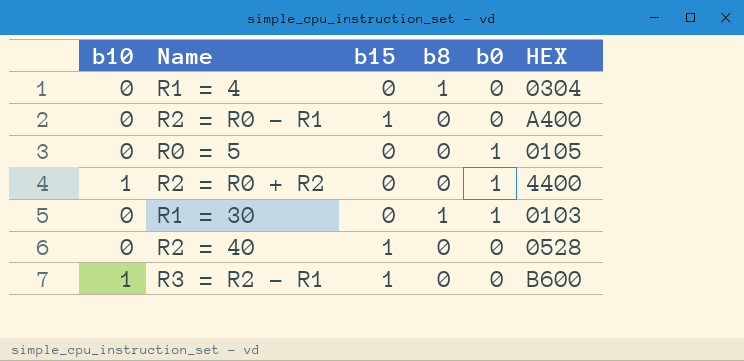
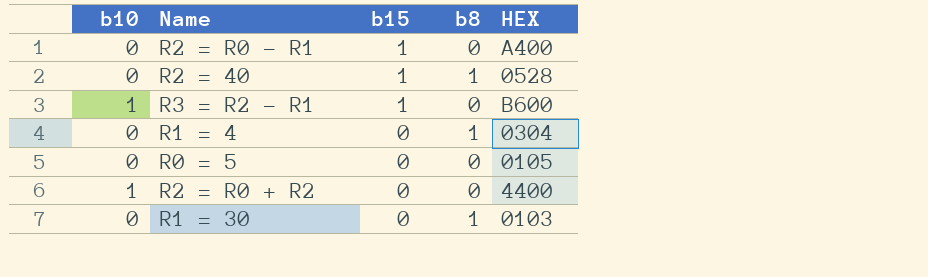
row order: none -> b15 descending
column b0 | position: 5 -> none
R2 = 40 | b8: 0 -> 1

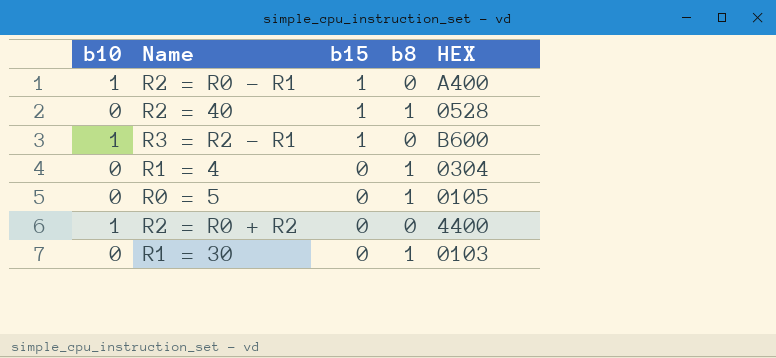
R2 = R0 – R1 | b10: 0 -> 1
R0 = 5 | b8: 0 -> 1

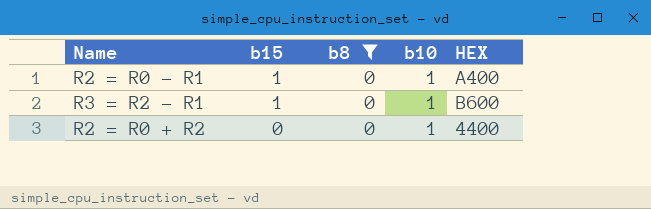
filter: none -> b8 = 0
column b10 | position: 1 -> 4

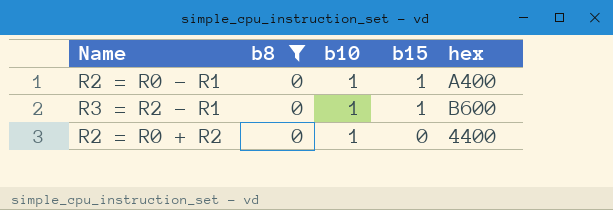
column b15 | position: 2 -> 4
column name: HEX -> hex

